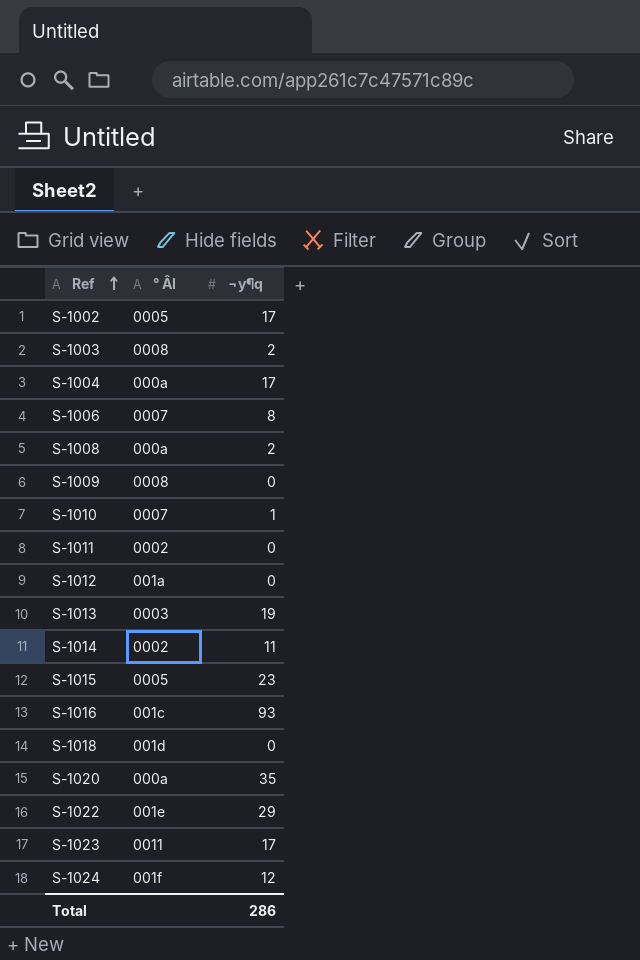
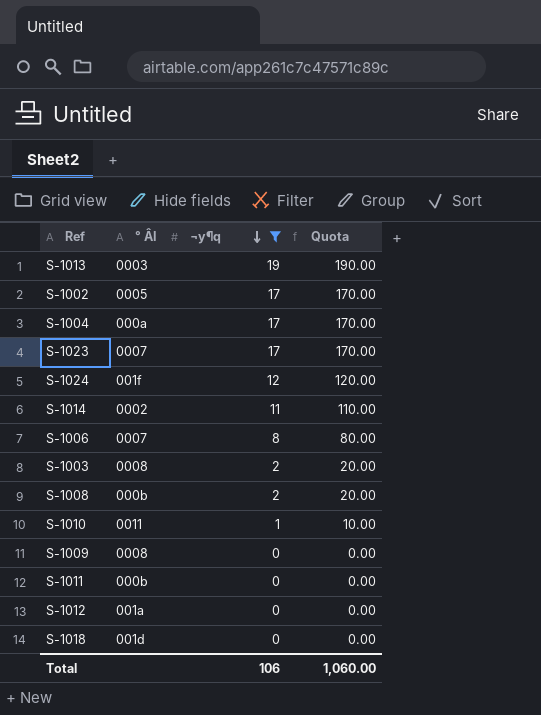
filter: none -> ¬y¶q <= 19
row order: Ref ascending -> ¬y¶q descending
column Quota | formula: none -> [¬y¶q] * 10
S-1023 | ° ÂI: 0011 -> 0007
S-1008 | ° ÂI: 000a -> 000b
S-1010 | ° ÂI: 0007 -> 0011
S-1011 | ° ÂI: 0002 -> 000b
Total | ¬y¶q: 286 -> 106

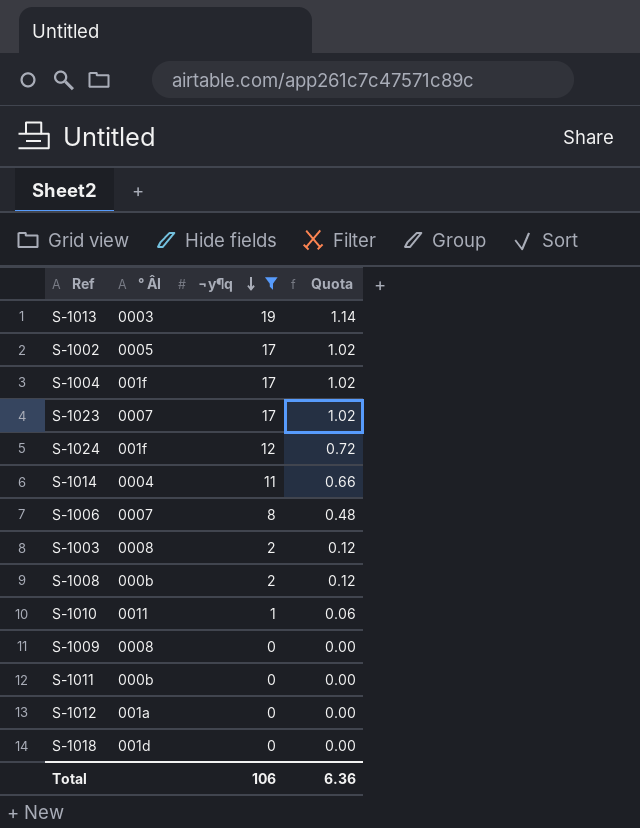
column Quota | formula: [¬y¶q] * 10 -> [¬y¶q] * 0.06
S-1004 | ° ÂI: 000a -> 001f
S-1014 | ° ÂI: 0002 -> 0004
Total | Quota: 1,060.00 -> 6.36

